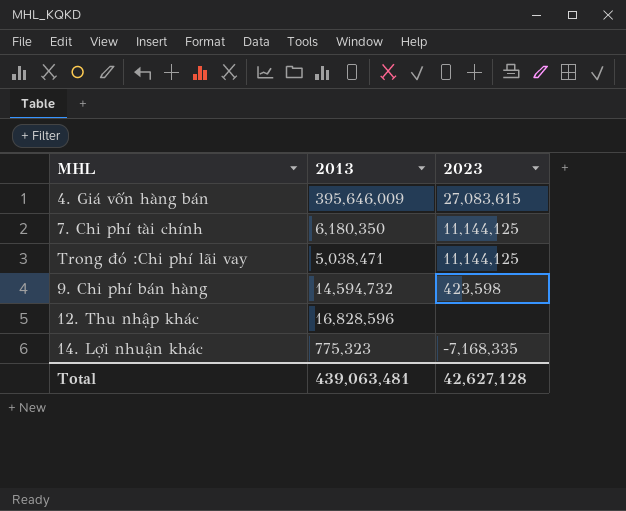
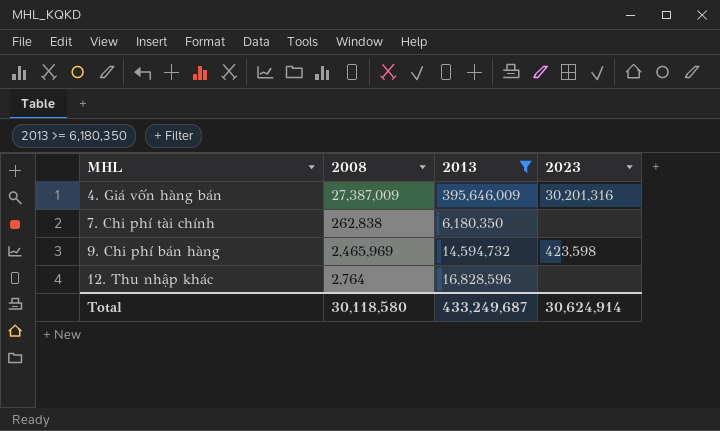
filter: none -> 2013 >= 6,180,350
column 2008 | position: none -> 2
4. Giá vốn hàng bán | 2023: 27,083,615 -> 30,201,316
7. Chi phí tài chính | 2023: 11,144,125 -> none
Total | 2013: 439,063,481 -> 433,249,687
Total | 2023: 42,627,128 -> 30,624,914

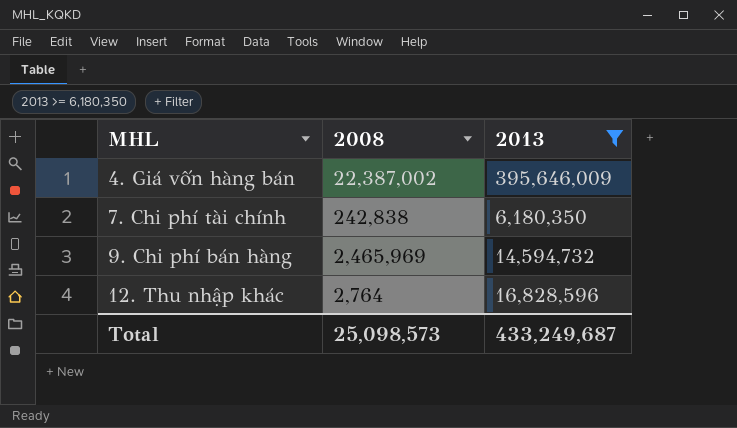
column 2023 | position: 4 -> none
4. Giá vốn hàng bán | 2008: 27,387,009 -> 22,387,002
7. Chi phí tài chính | 2008: 262,838 -> 242,838
Total | 2008: 30,118,580 -> 25,098,573

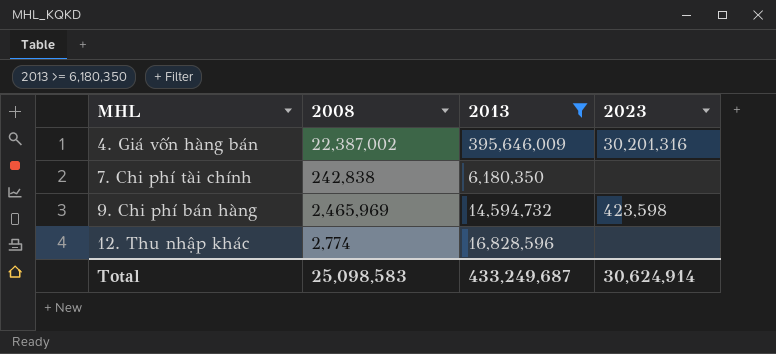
column 2023 | position: none -> 4
12. Thu nhập khác | 2008: 2,764 -> 2,774
Total | 2008: 25,098,573 -> 25,098,583

